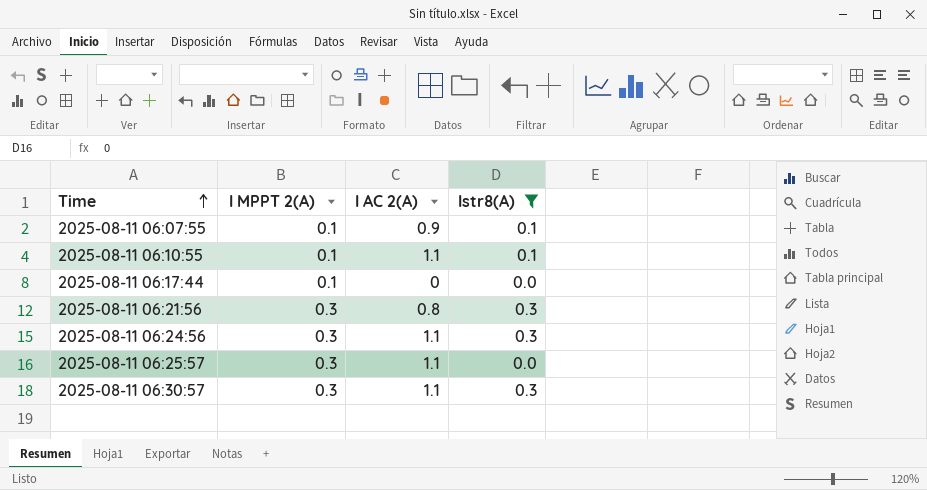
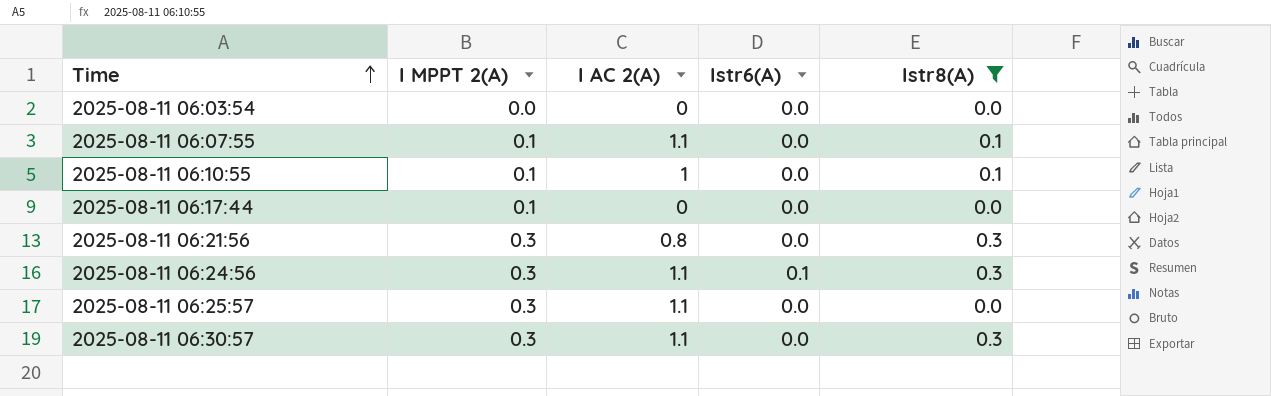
column Istr6(A) | position: none -> 4
row 2025-08-11 06:03:54: none -> 0.0 | 0 | 0.0 | 0.0
2025-08-11 06:07:55 | I AC 2(A): 0.9 -> 1.1
2025-08-11 06:10:55 | I AC 2(A): 1.1 -> 1

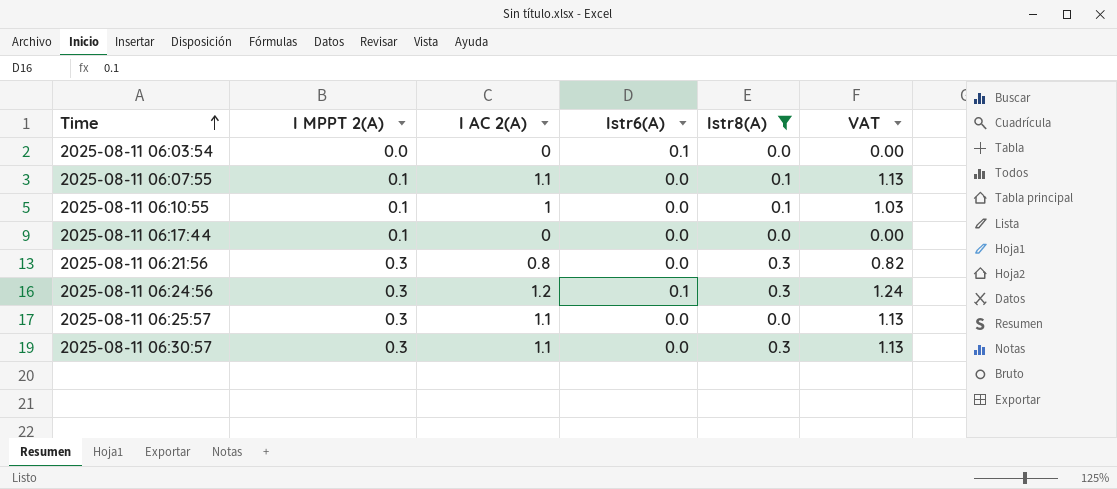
column VAT | formula: none -> [I AC 2(A)] * 1.03
2025-08-11 06:03:54 | Istr6(A): 0.0 -> 0.1
2025-08-11 06:24:56 | I AC 2(A): 1.1 -> 1.2

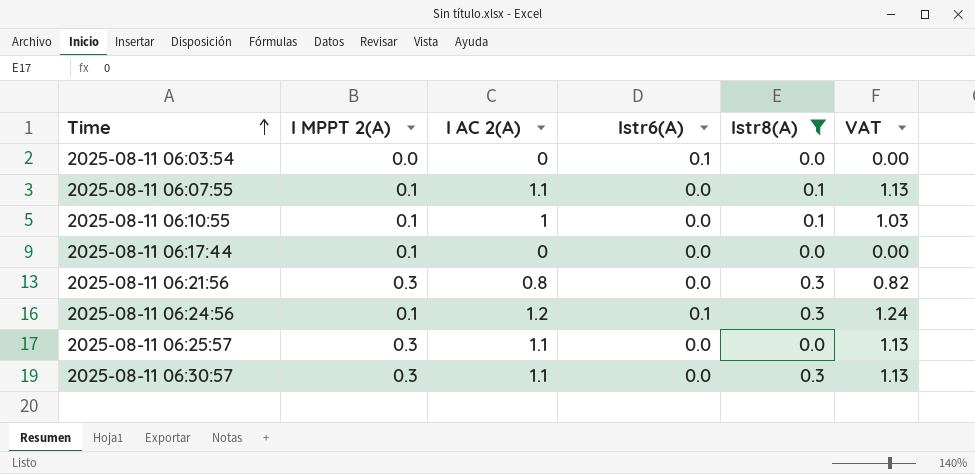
2025-08-11 06:24:56 | I MPPT 2(A): 0.3 -> 0.1

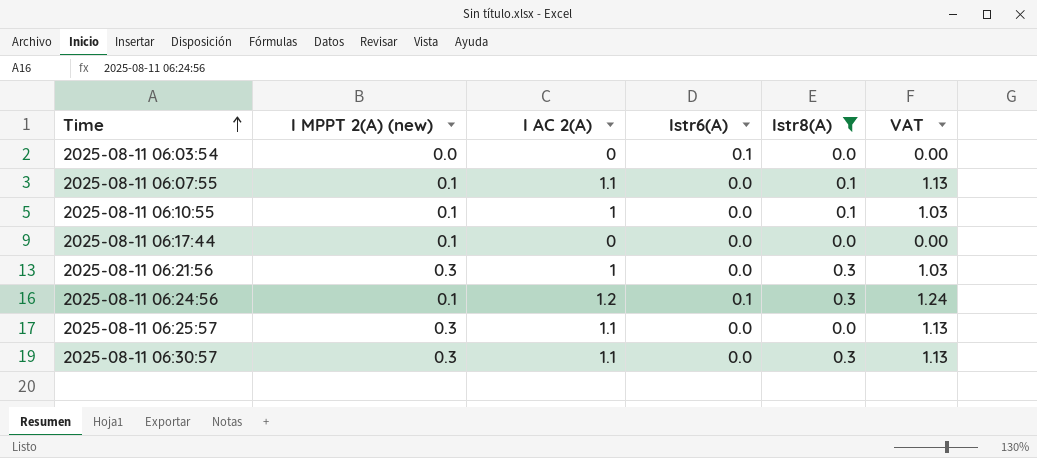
column name: I MPPT 2(A) -> I MPPT 2(A) (new)
2025-08-11 06:21:56 | I AC 2(A): 0.8 -> 1
2025-08-11 06:21:56 | VAT: 0.82 -> 1.03

